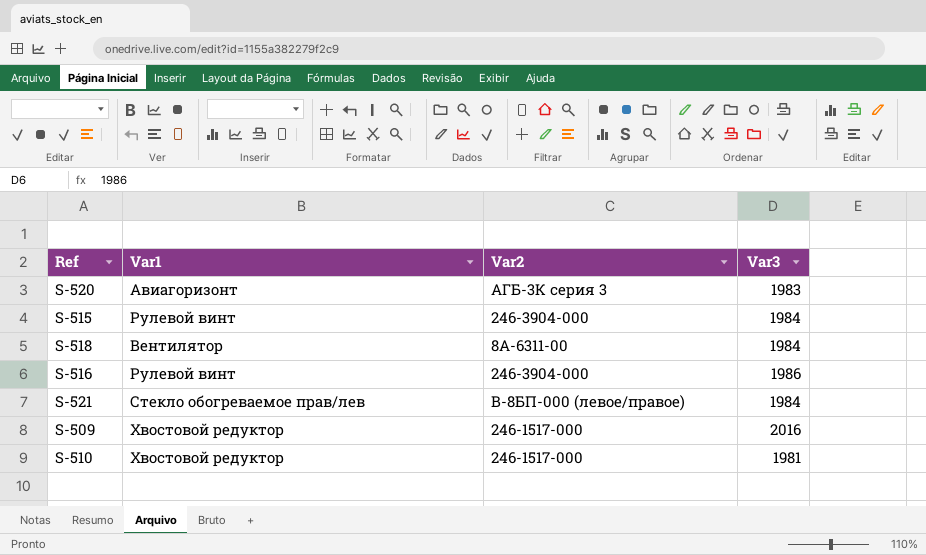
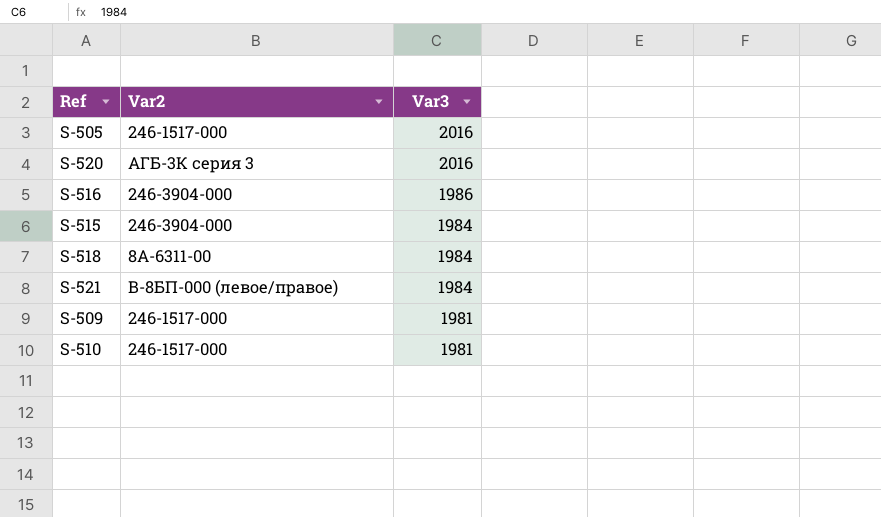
row order: none -> Var3 descending
column Var1 | position: 2 -> none
row S-505: none -> 246-1517-000 | 2016
S-520 | Var3: 1983 -> 2016
S-509 | Var3: 2016 -> 1981

